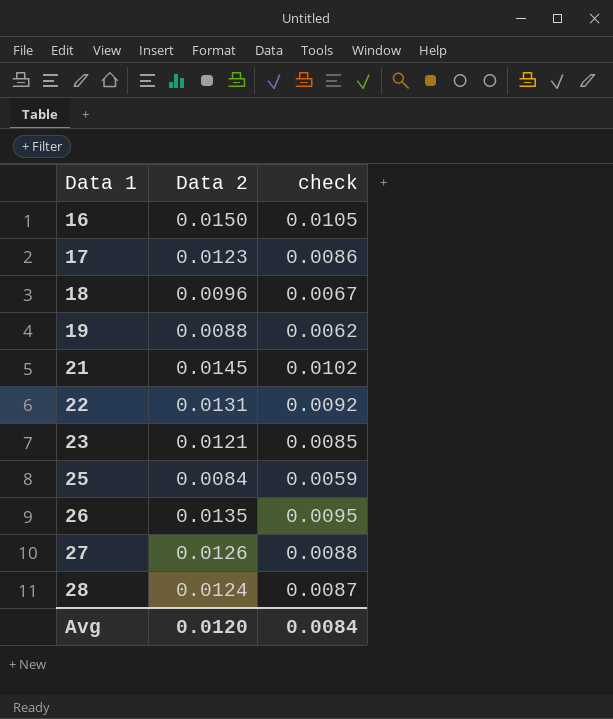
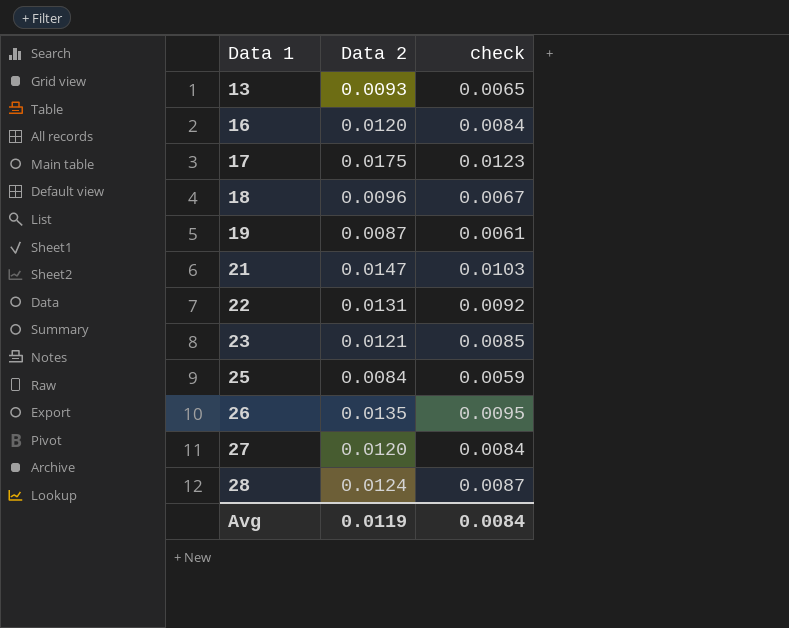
row 13: none -> 0.0093 | 0.0065
16 | Data 2: 0.0150 -> 0.0120
16 | check: 0.0105 -> 0.0084
17 | Data 2: 0.0123 -> 0.0175
17 | check: 0.0086 -> 0.0123
19 | Data 2: 0.0088 -> 0.0087
19 | check: 0.0062 -> 0.0061
21 | Data 2: 0.0145 -> 0.0147
21 | check: 0.0102 -> 0.0103
27 | Data 2: 0.0126 -> 0.0120
27 | check: 0.0088 -> 0.0084
Avg | Data 2: 0.0120 -> 0.0119

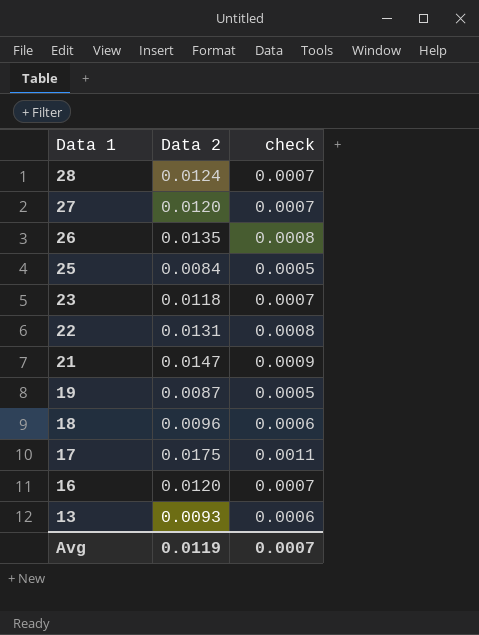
row order: Data 1 ascending -> Data 1 descending
column check | formula: [Data 2] * 0.7 -> [Data 2] * 0.06
23 | Data 2: 0.0121 -> 0.0118
Avg | check: 0.0084 -> 0.0007

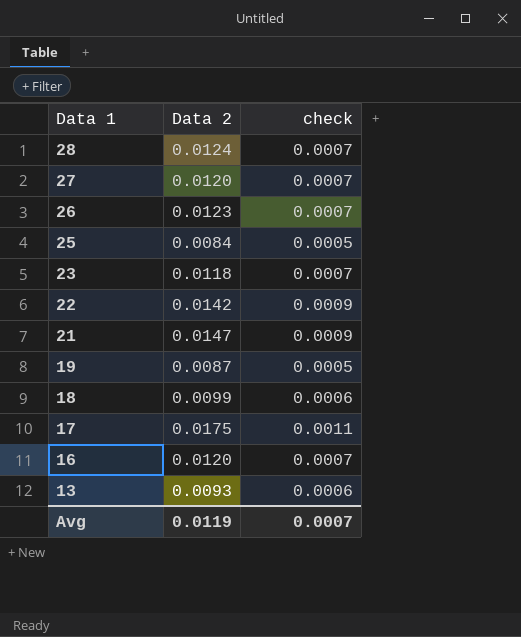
26 | Data 2: 0.0135 -> 0.0123
26 | check: 0.0008 -> 0.0007
22 | Data 2: 0.0131 -> 0.0142
22 | check: 0.0008 -> 0.0009
18 | Data 2: 0.0096 -> 0.0099

